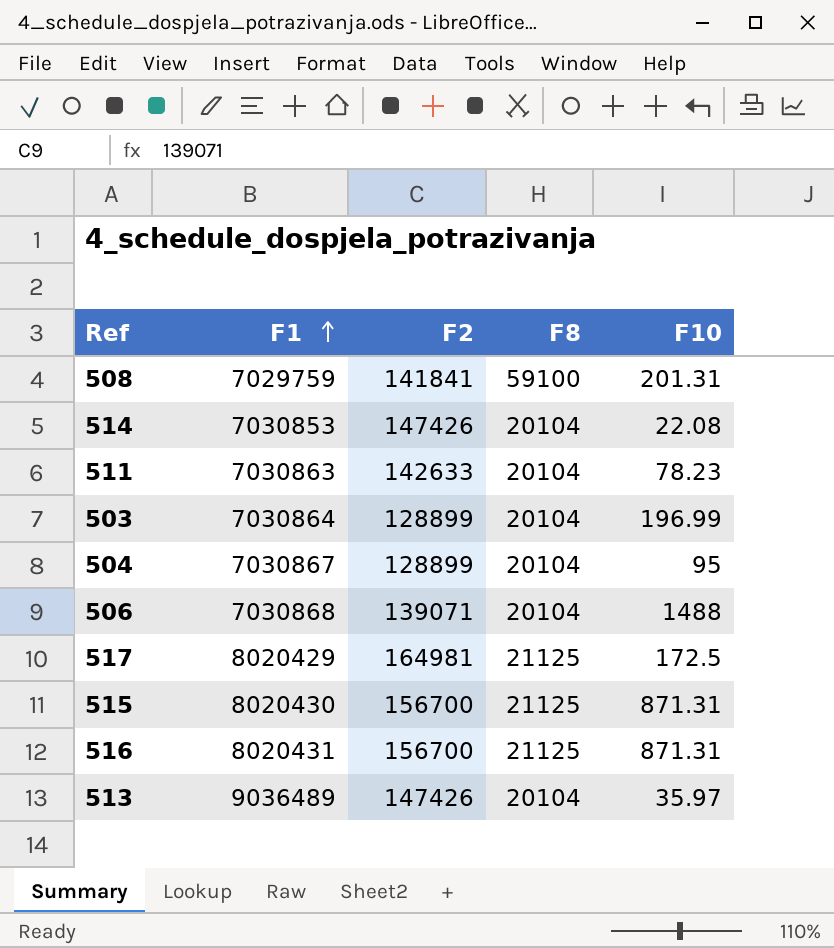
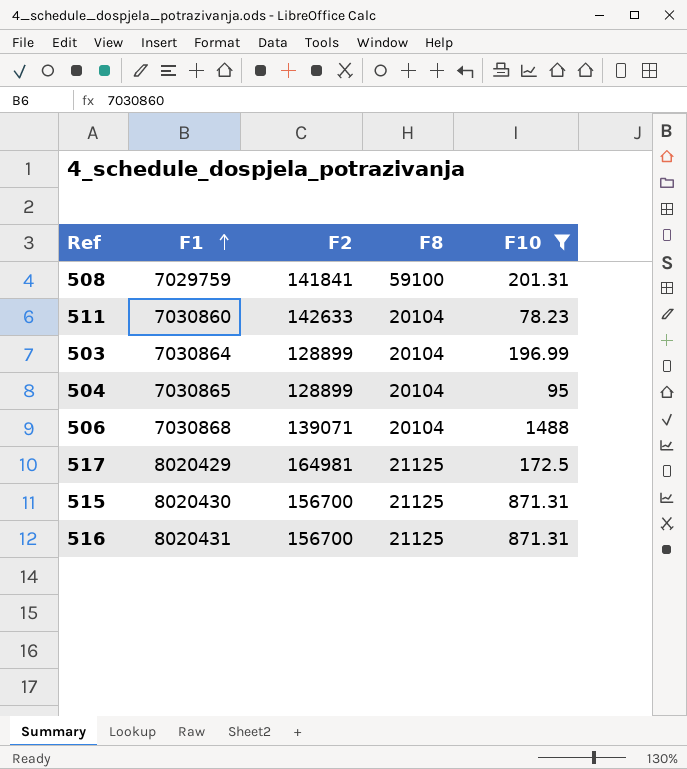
filter: none -> F10 >= 78.23
511 | F1: 7030863 -> 7030860
504 | F1: 7030867 -> 7030865

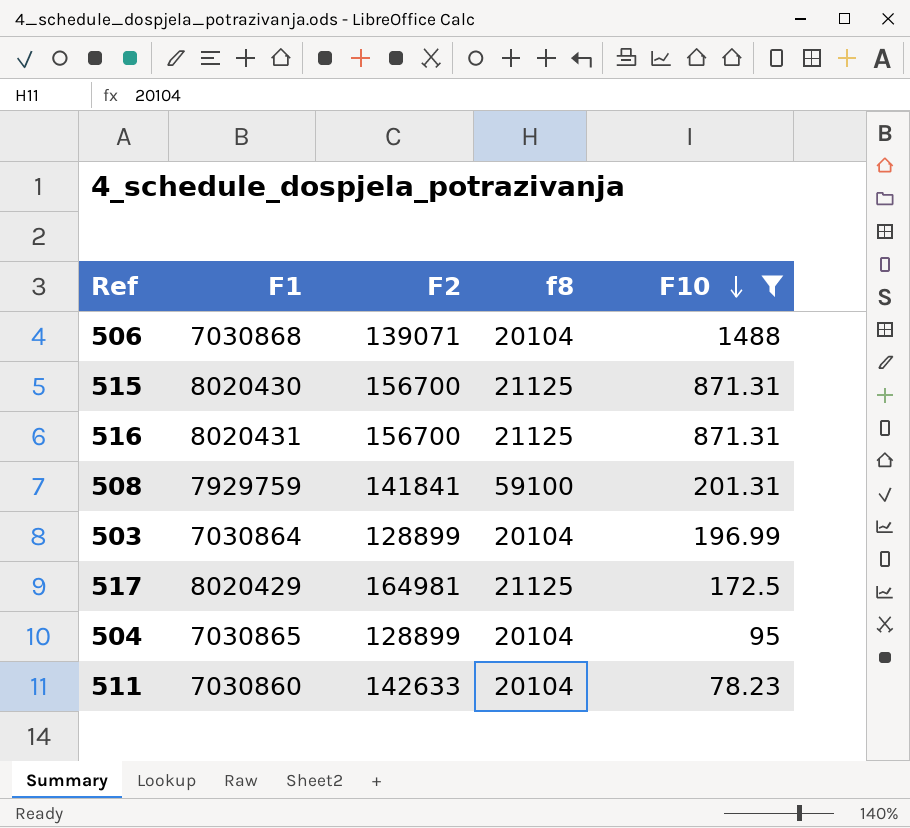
row order: F1 ascending -> F10 descending
column name: F8 -> f8
508 | F1: 7029759 -> 7929759

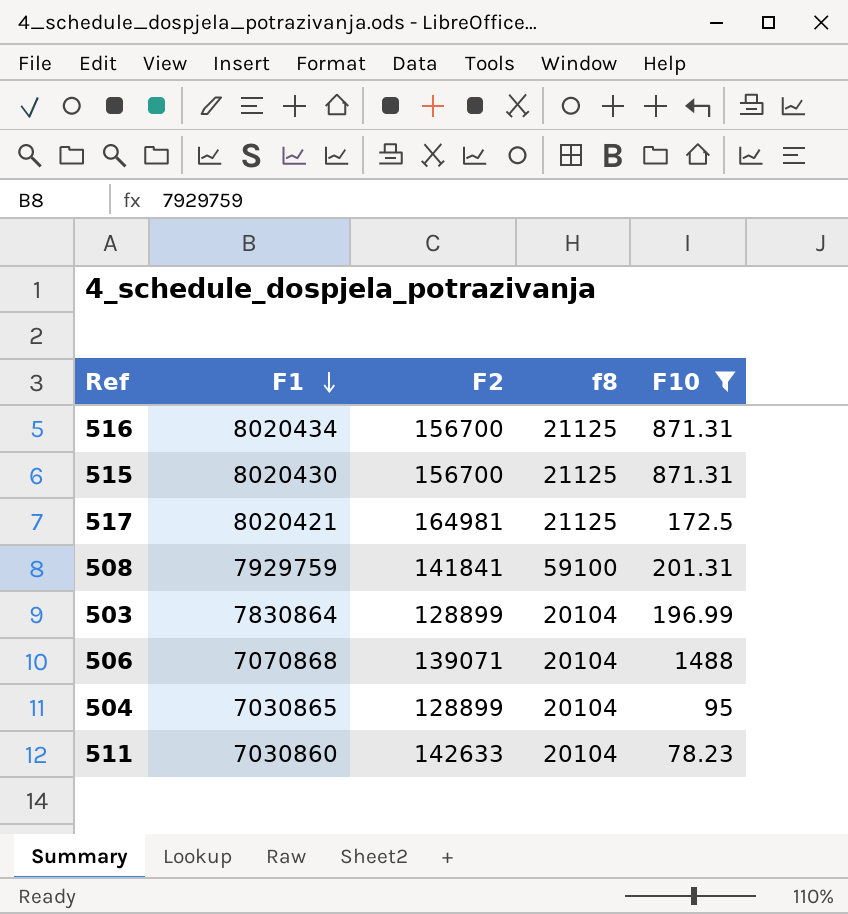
row order: F10 descending -> F1 descending
516 | F1: 8020431 -> 8020434
517 | F1: 8020429 -> 8020421
503 | F1: 7030864 -> 7830864
506 | F1: 7030868 -> 7070868

